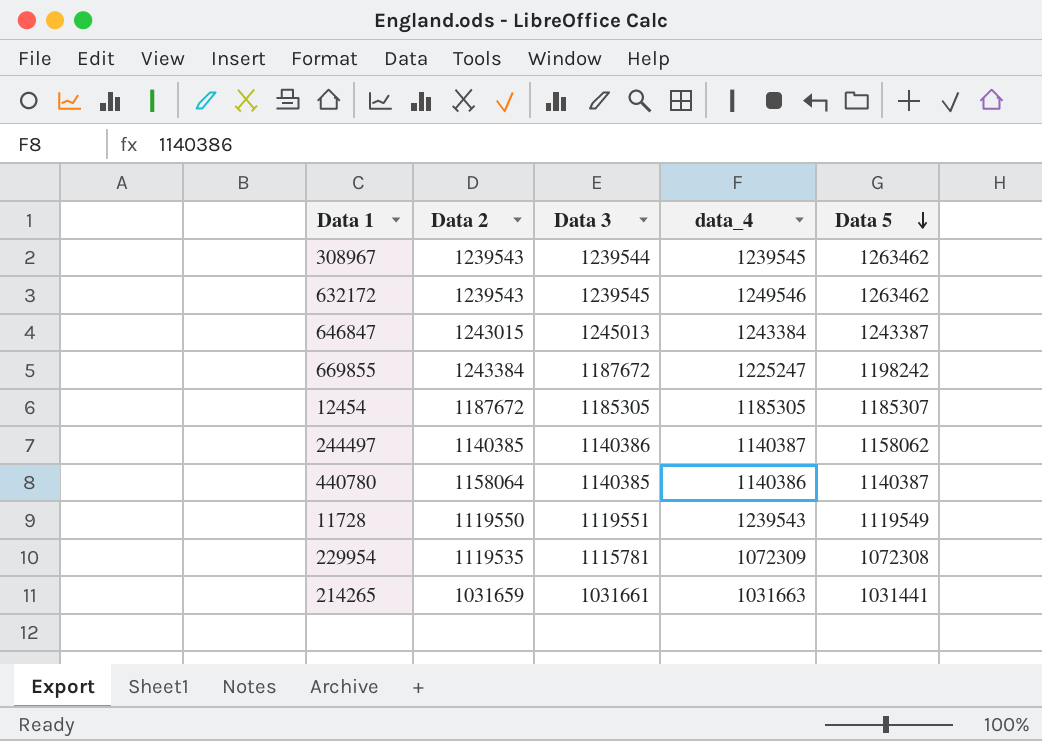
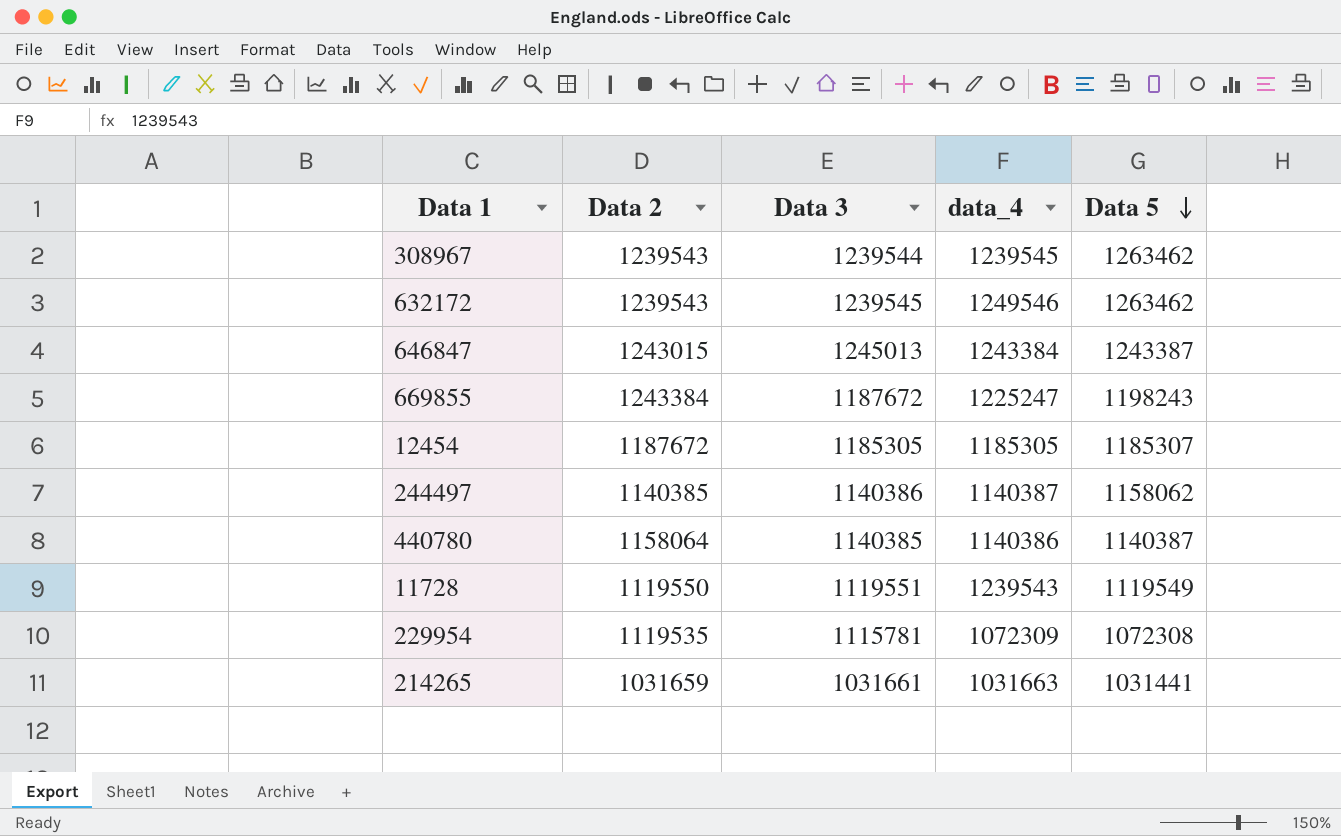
669855 | Data 5: 1198242 -> 1198243

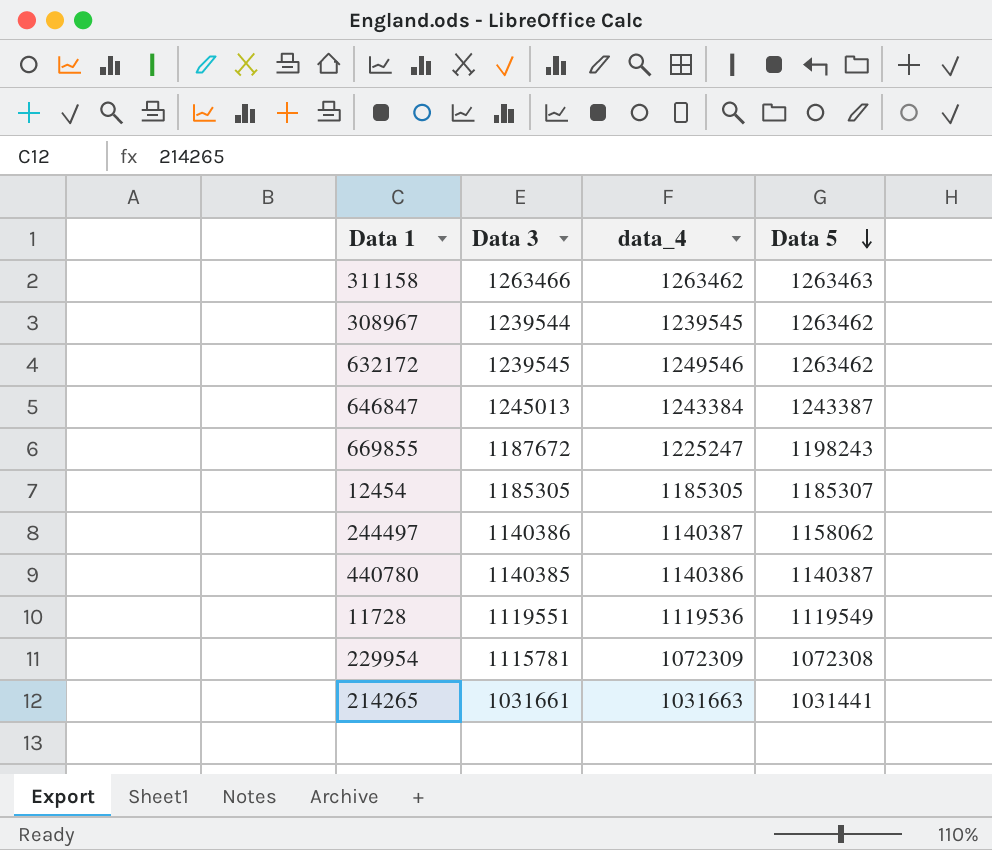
column Data 2 | position: 2 -> none
row 311158: none -> 1263466 | 1263462 | 1263463
11728 | data_4: 1239543 -> 1119536

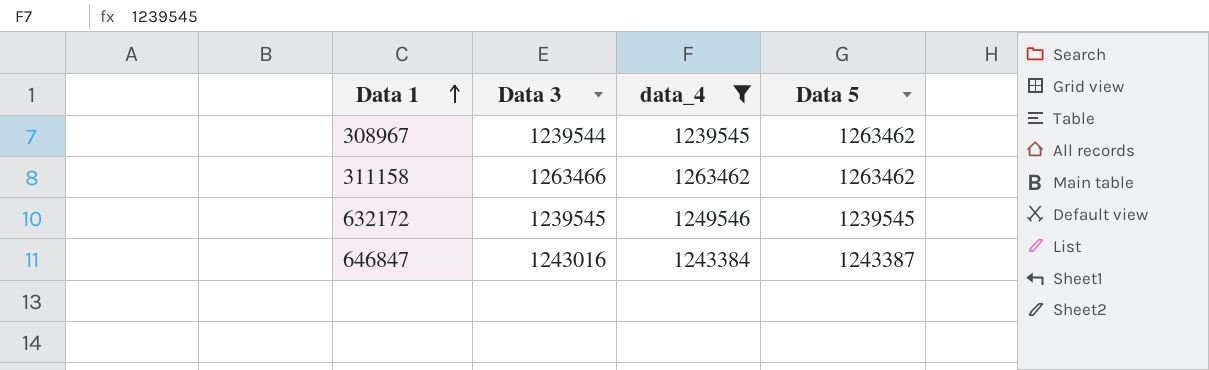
filter: none -> data_4 >= 1239545
row order: Data 5 descending -> Data 1 ascending
311158 | Data 5: 1263463 -> 1263462
632172 | Data 5: 1263462 -> 1239545
646847 | Data 3: 1245013 -> 1243016

